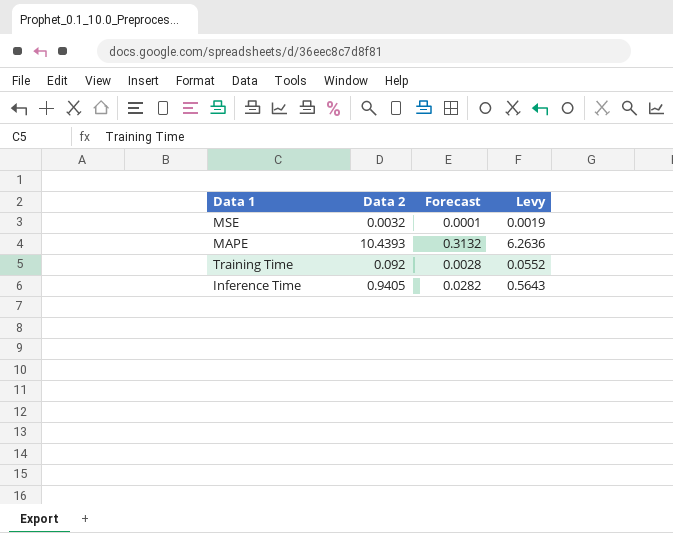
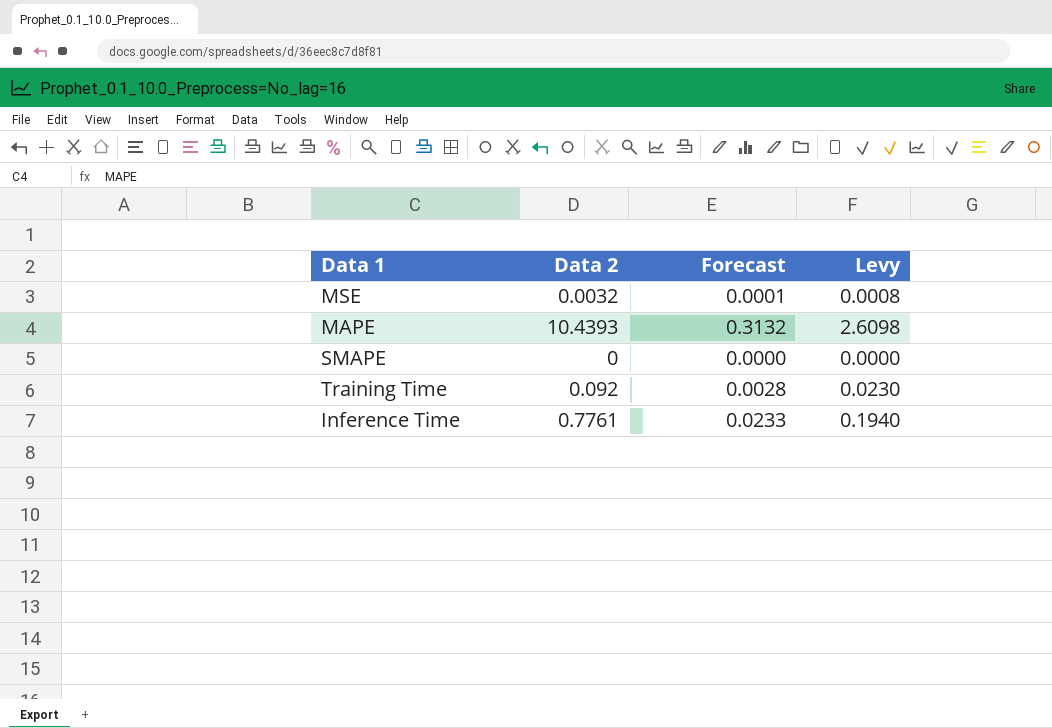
column Levy | formula: [Data 2] * 0.6 -> [Data 2] * 0.25
row SMAPE: none -> 0 | 0.0000 | 0.0000
Inference Time | Data 2: 0.9405 -> 0.7761
Inference Time | Forecast: 0.0282 -> 0.0233

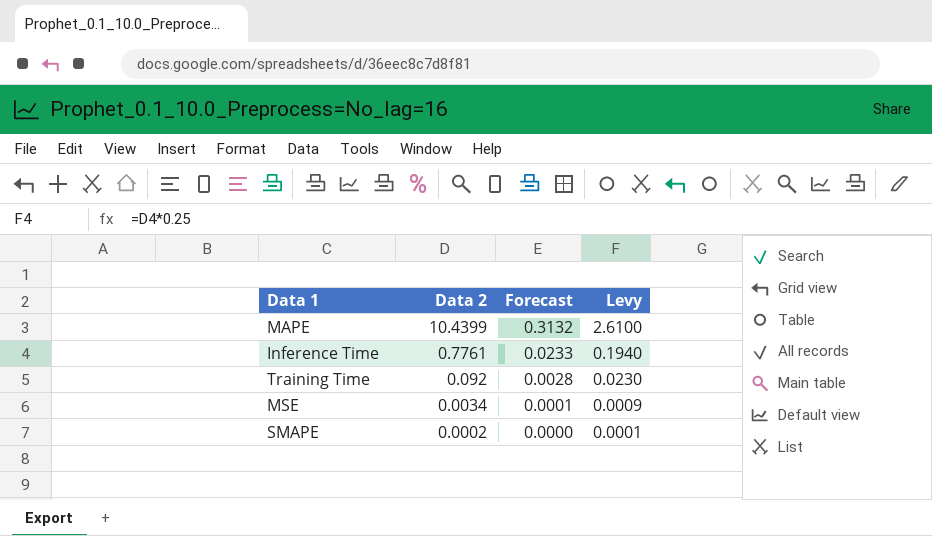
row order: none -> Data 2 descending
MAPE | Data 2: 10.4393 -> 10.4399
MAPE | Levy: 2.6098 -> 2.6100
MSE | Data 2: 0.0032 -> 0.0034
MSE | Levy: 0.0008 -> 0.0009
SMAPE | Data 2: 0 -> 0.0002
SMAPE | Levy: 0.0000 -> 0.0001

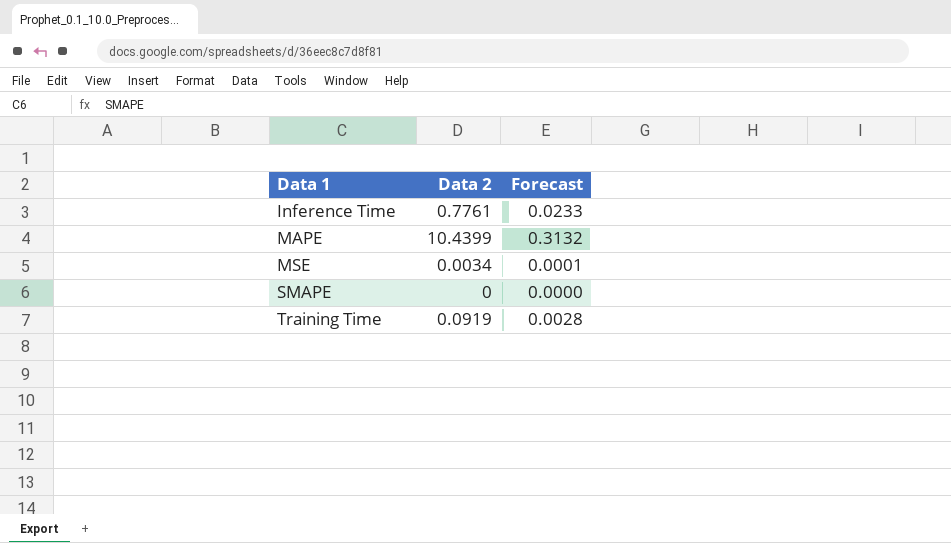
row order: Data 2 descending -> Data 1 ascending
column Levy | formula: [Data 2] * 0.25 -> none
SMAPE | Data 2: 0.0002 -> 0
Training Time | Data 2: 0.092 -> 0.0919

